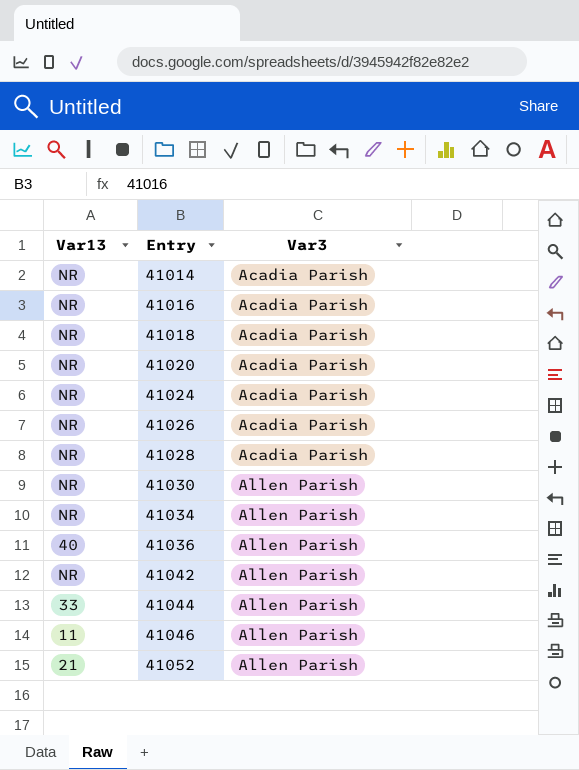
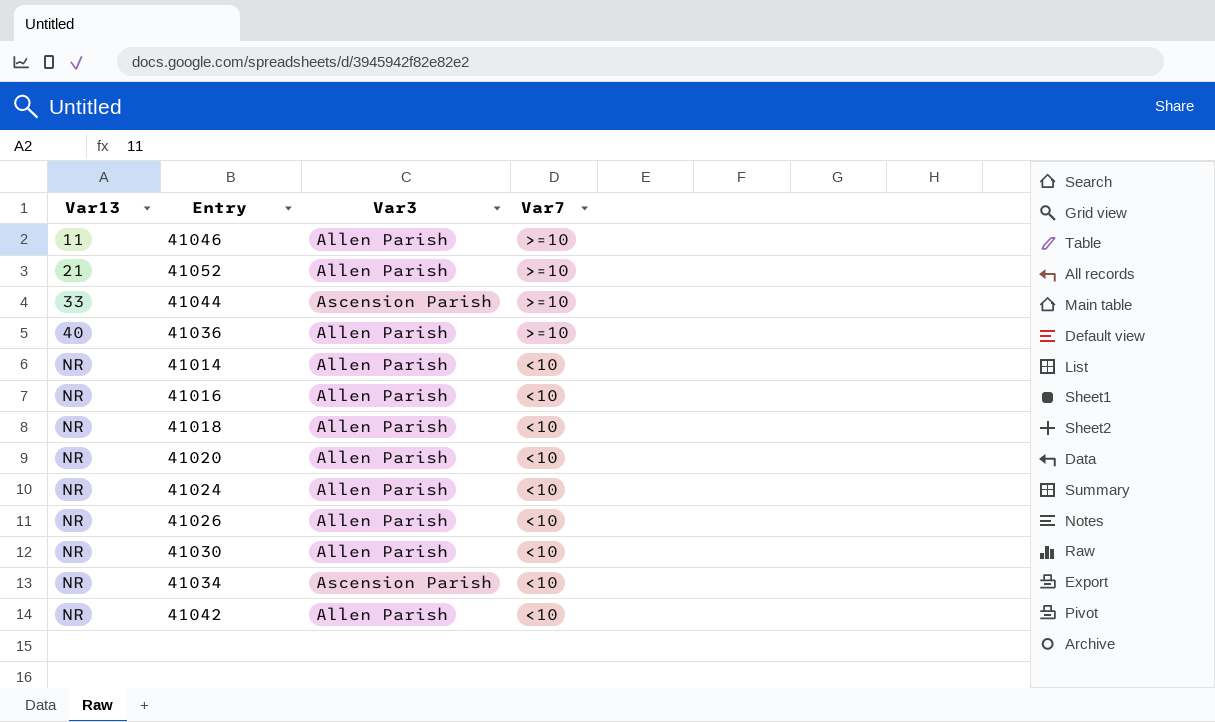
row order: Entry ascending -> Var13 ascending
column Var7 | position: none -> 4
row 41028: NR | Acadia Parish -> none
41044 | Var3: Allen Parish -> Ascension Parish
41014 | Var3: Acadia Parish -> Allen Parish
41016 | Var3: Acadia Parish -> Allen Parish
41018 | Var3: Acadia Parish -> Allen Parish
41020 | Var3: Acadia Parish -> Allen Parish
41024 | Var3: Acadia Parish -> Allen Parish
41026 | Var3: Acadia Parish -> Allen Parish
41034 | Var3: Allen Parish -> Ascension Parish

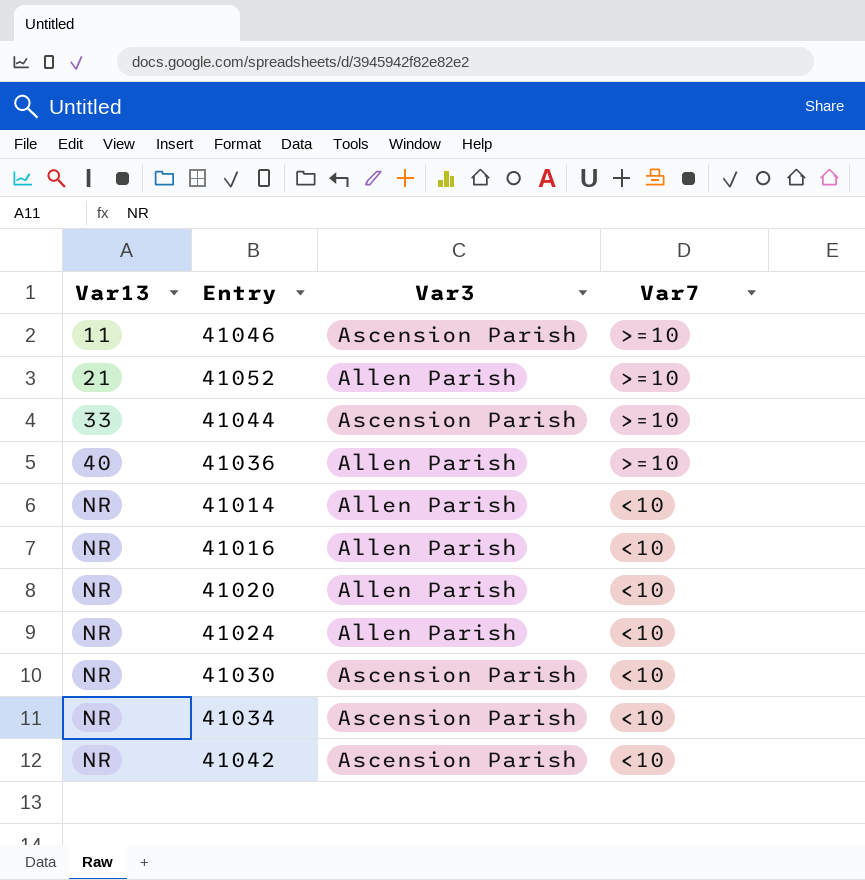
row 41018: NR | Allen Parish | <10 -> none
row 41026: NR | Allen Parish | <10 -> none
41046 | Var3: Allen Parish -> Ascension Parish
41030 | Var3: Allen Parish -> Ascension Parish
41042 | Var3: Allen Parish -> Ascension Parish

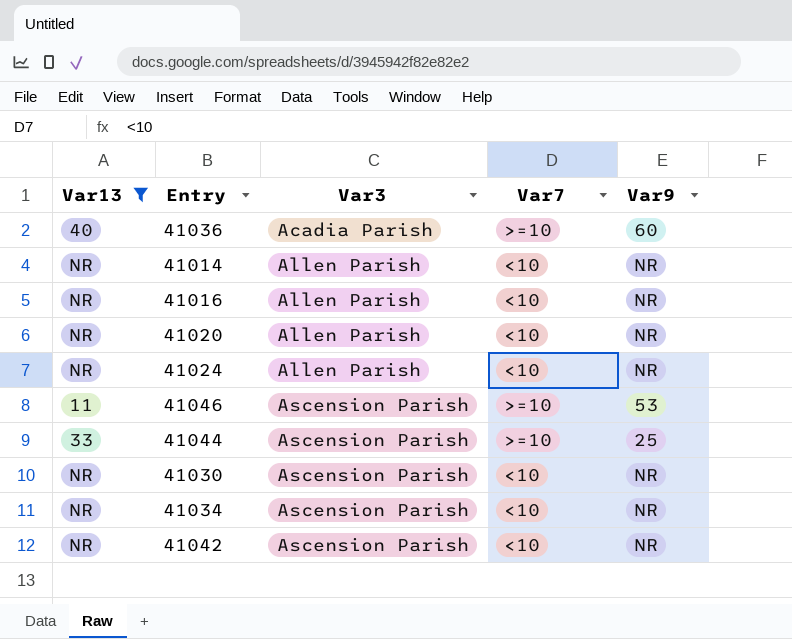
filter: none -> Var13 != 21
row order: Var13 ascending -> Var3 ascending
column Var9 | position: none -> 5
41036 | Var3: Allen Parish -> Acadia Parish

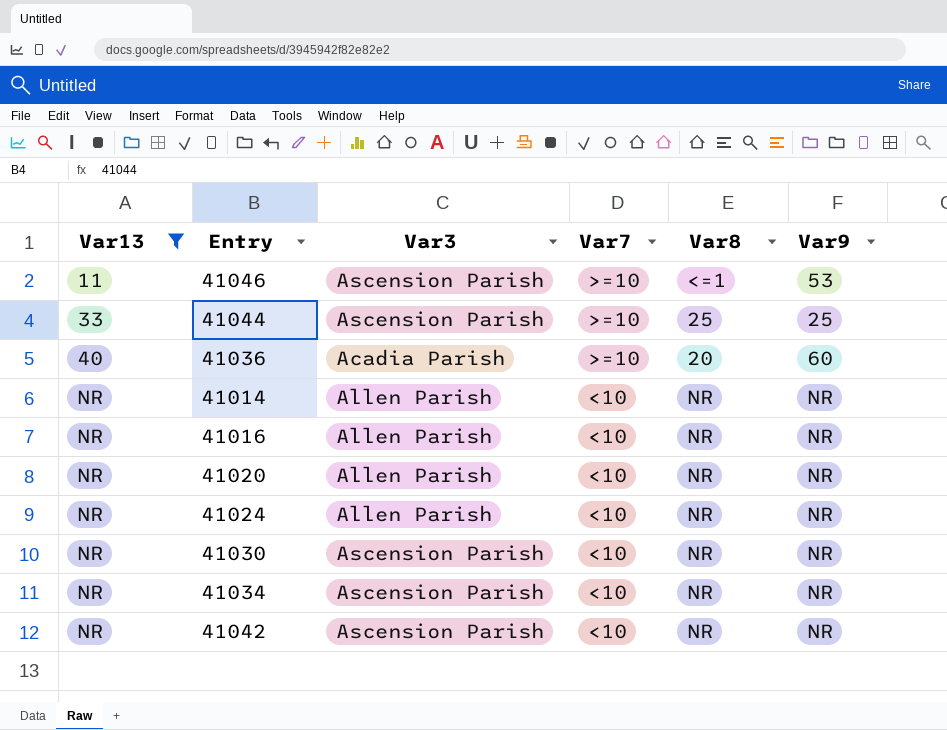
row order: Var3 ascending -> Var13 ascending
column Var8 | position: none -> 5

